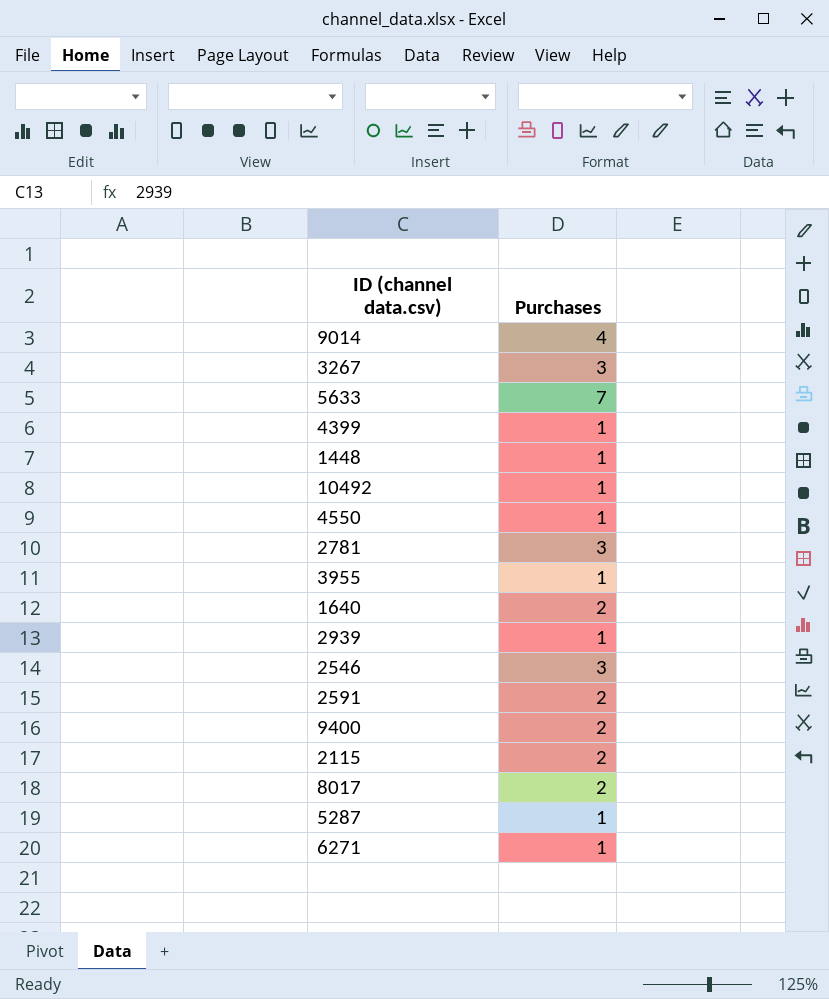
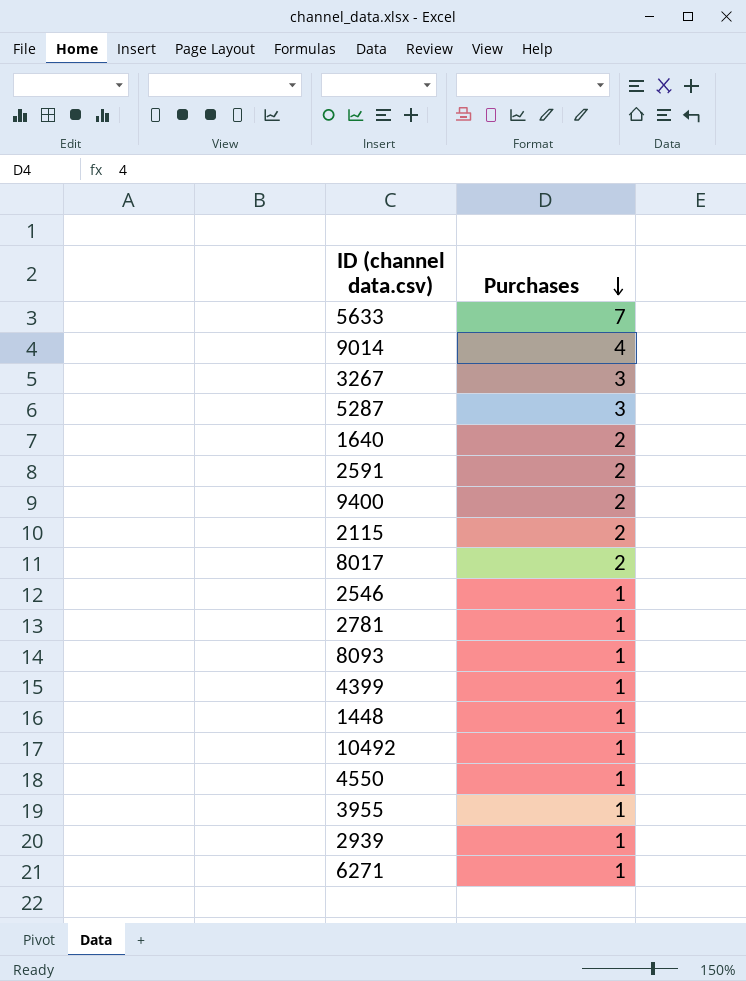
row order: none -> Purchases descending
5287 | Purchases: 1 -> 3
2546 | Purchases: 3 -> 1
2781 | Purchases: 3 -> 1
row 8093: none -> 1

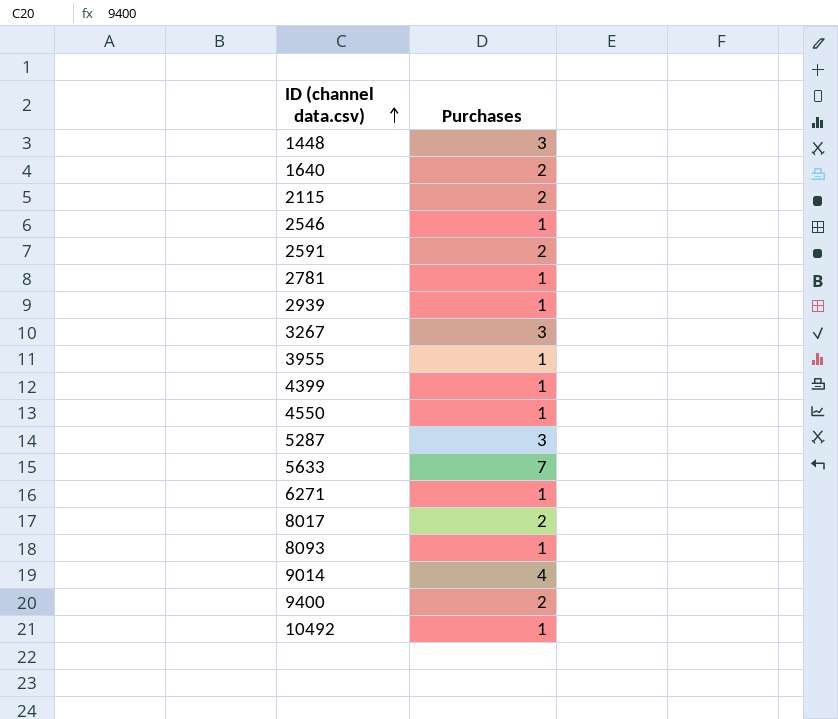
row order: Purchases descending -> ID (channel data.csv) ascending
1448 | Purchases: 1 -> 3

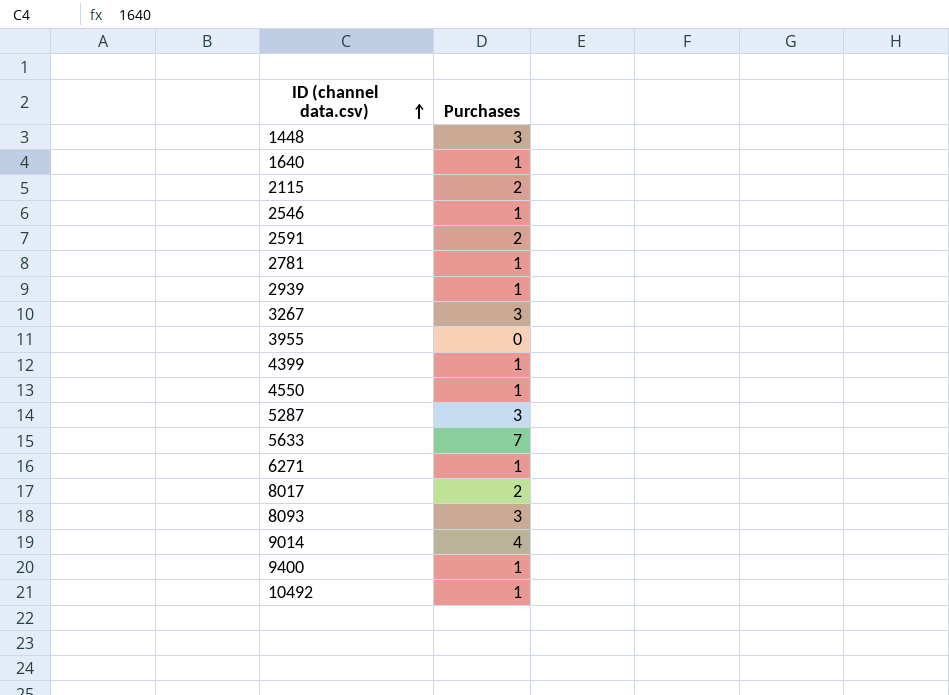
1640 | Purchases: 2 -> 1
3955 | Purchases: 1 -> 0
8093 | Purchases: 1 -> 3
9400 | Purchases: 2 -> 1

